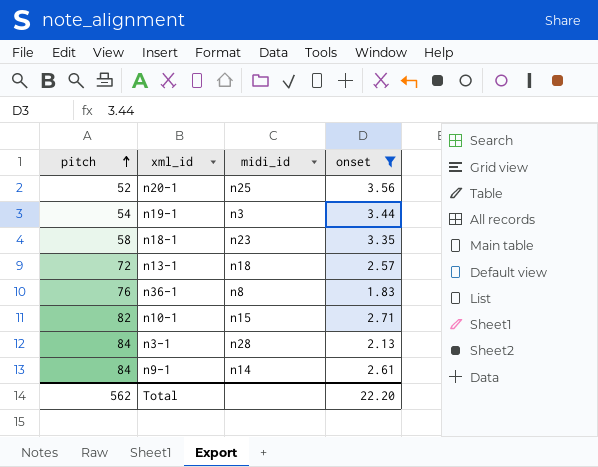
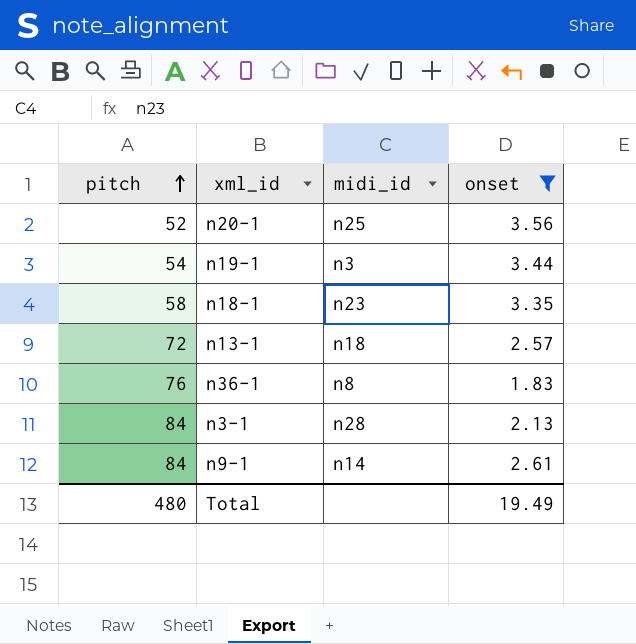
row n10-1: 82 | n15 | 2.71 -> none
Total | pitch: 562 -> 480
Total | onset: 22.20 -> 19.49

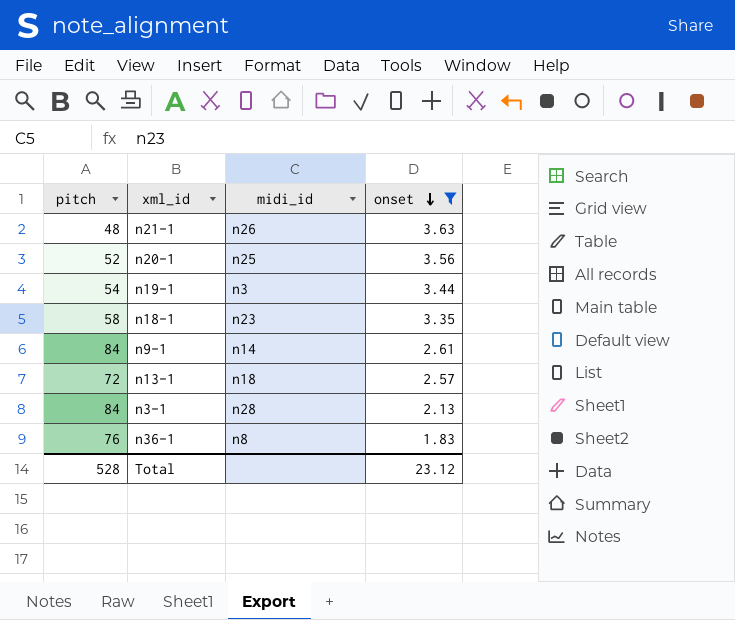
row order: pitch ascending -> onset descending
row n21-1: none -> 48 | n26 | 3.63
Total | pitch: 480 -> 528
Total | onset: 19.49 -> 23.12

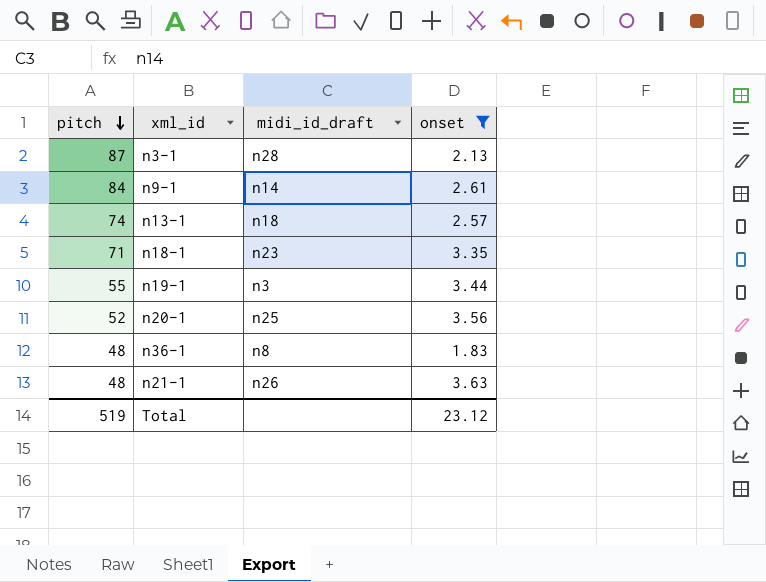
row order: onset descending -> pitch descending
column name: midi_id -> midi_id_draft
n3-1 | pitch: 84 -> 87
n13-1 | pitch: 72 -> 74
n18-1 | pitch: 58 -> 71
n19-1 | pitch: 54 -> 55
n36-1 | pitch: 76 -> 48
Total | pitch: 528 -> 519

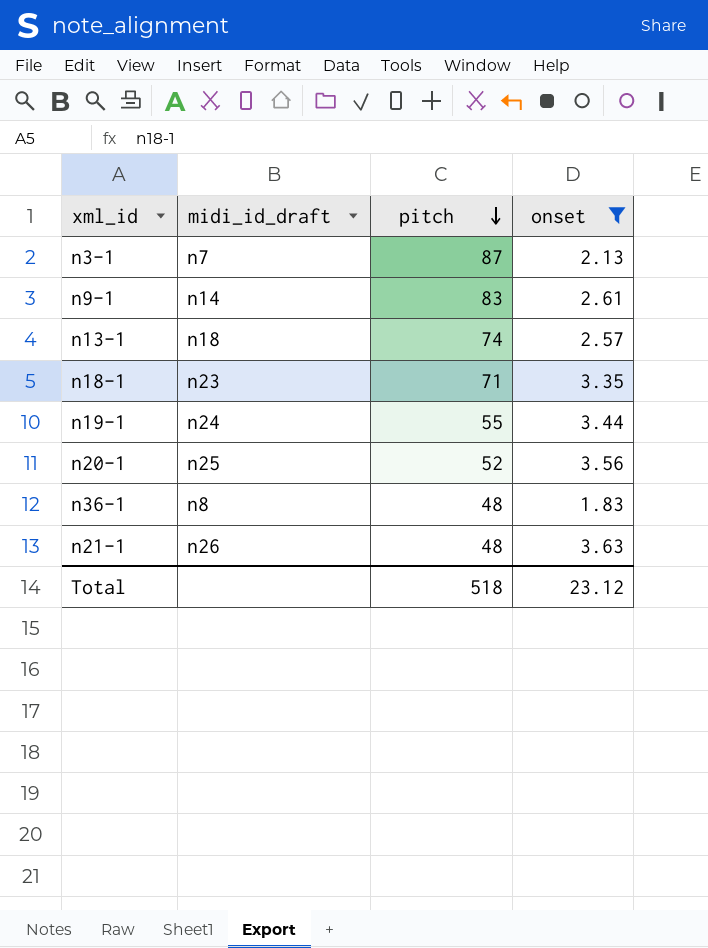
column pitch | position: 1 -> 3
n3-1 | midi_id_draft: n28 -> n7
n9-1 | pitch: 84 -> 83
n19-1 | midi_id_draft: n3 -> n24
Total | pitch: 519 -> 518

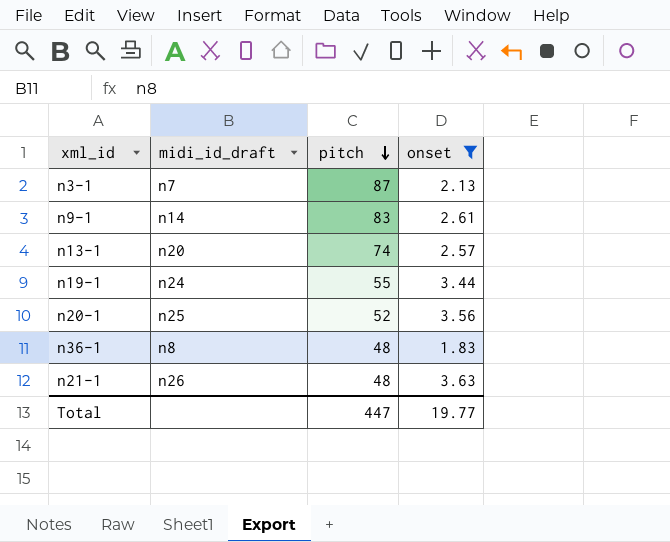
row n18-1: n23 | 71 | 3.35 -> none
n13-1 | midi_id_draft: n18 -> n20
Total | pitch: 518 -> 447
Total | onset: 23.12 -> 19.77

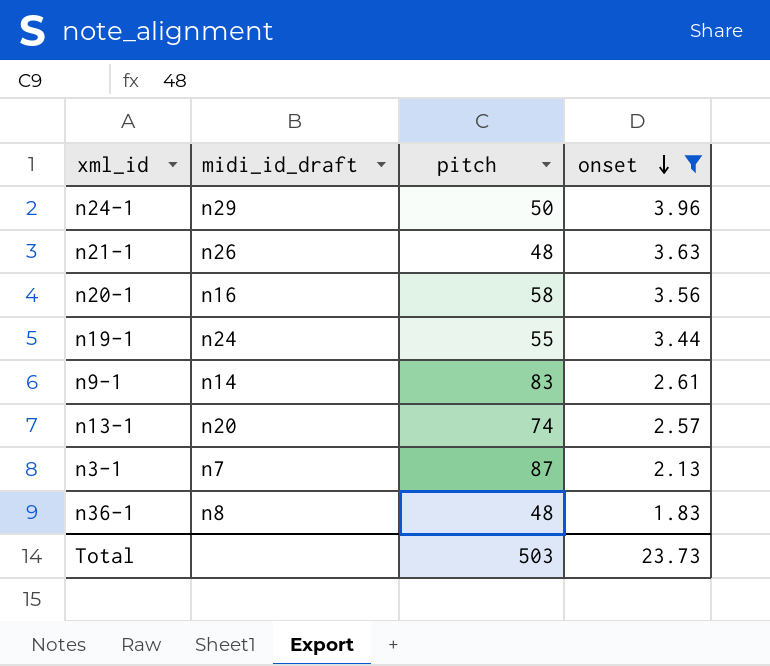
row order: pitch descending -> onset descending
row n24-1: none -> n29 | 50 | 3.96
n20-1 | midi_id_draft: n25 -> n16
n20-1 | pitch: 52 -> 58
Total | pitch: 447 -> 503
Total | onset: 19.77 -> 23.73

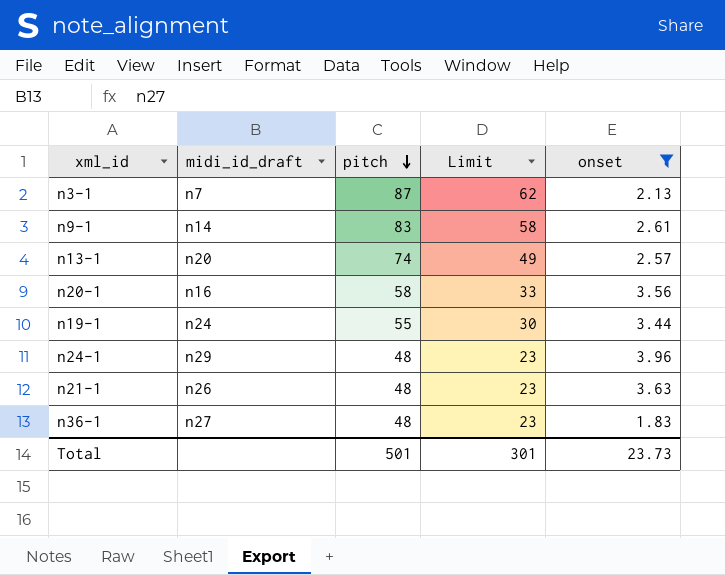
row order: onset descending -> pitch descending
column Limit | formula: none -> [pitch] - 25
n24-1 | pitch: 50 -> 48
n36-1 | midi_id_draft: n8 -> n27
Total | pitch: 503 -> 501

